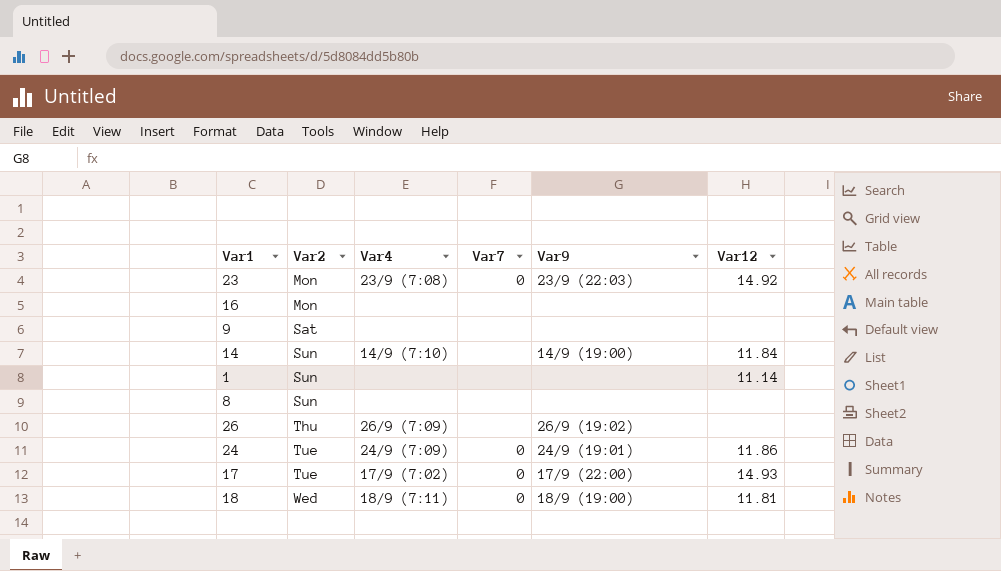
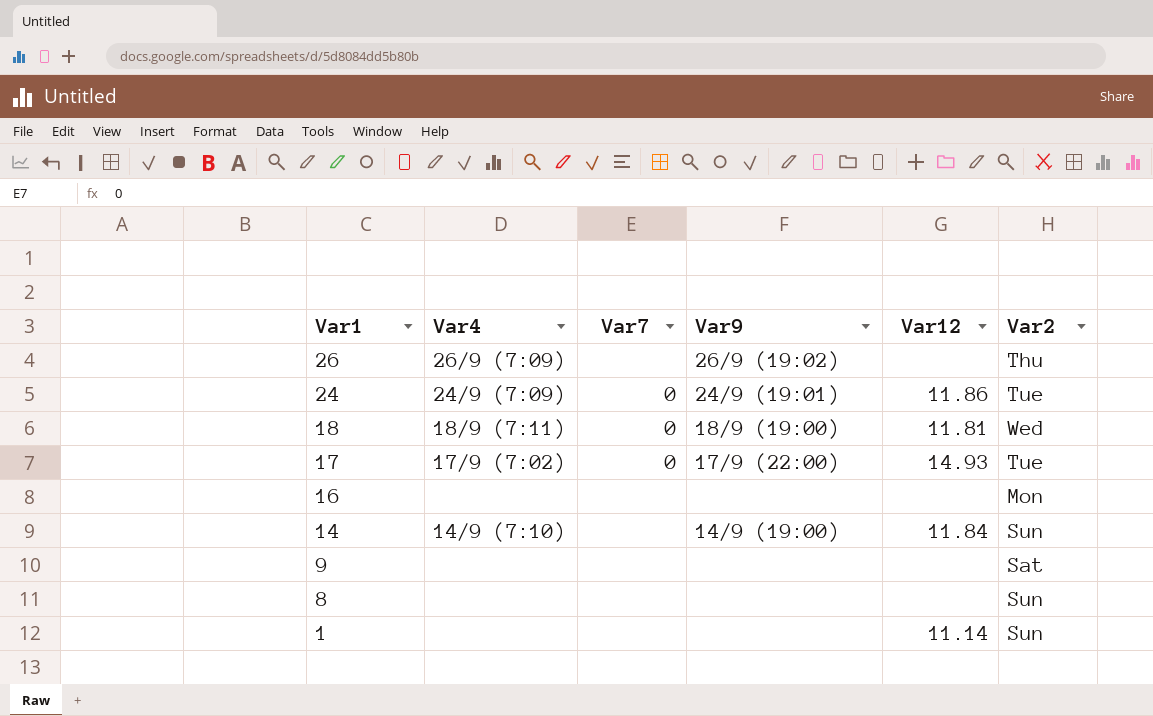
row order: Var2 ascending -> Var1 descending
column Var2 | position: 2 -> 6
row 23: Mon | 23/9 (7:08) | 0 | 23/9 (22:03) | 14.92 -> none

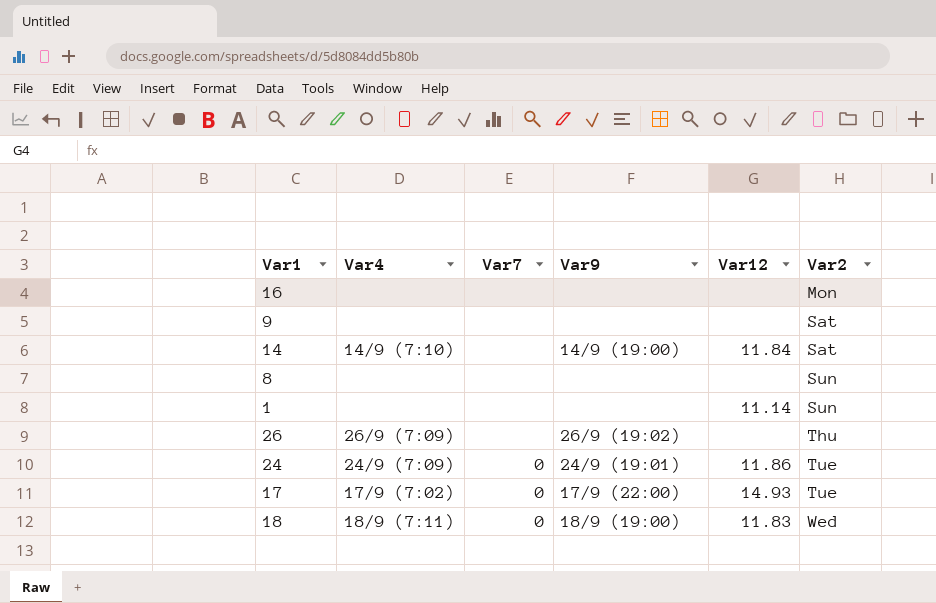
row order: Var1 descending -> Var2 ascending
14 | Var2: Sun -> Sat
18 | Var12: 11.81 -> 11.83

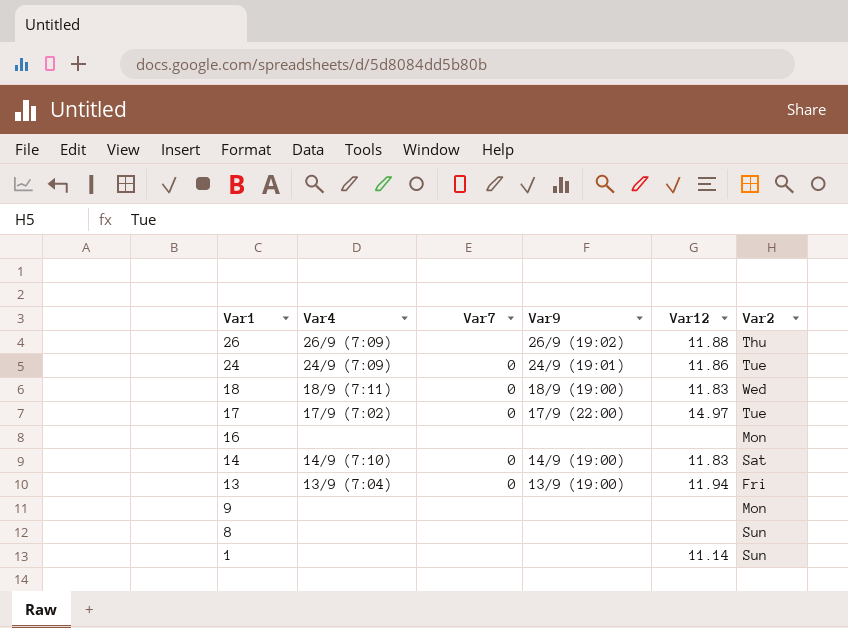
row order: Var2 ascending -> Var1 descending
26 | Var12: none -> 11.88
17 | Var12: 14.93 -> 14.97
14 | Var7: none -> 0
14 | Var12: 11.84 -> 11.83
row 13: none -> 13/9 (7:04) | 0 | 13/9 (19:00) | 11.94 | Fri
9 | Var2: Sat -> Mon

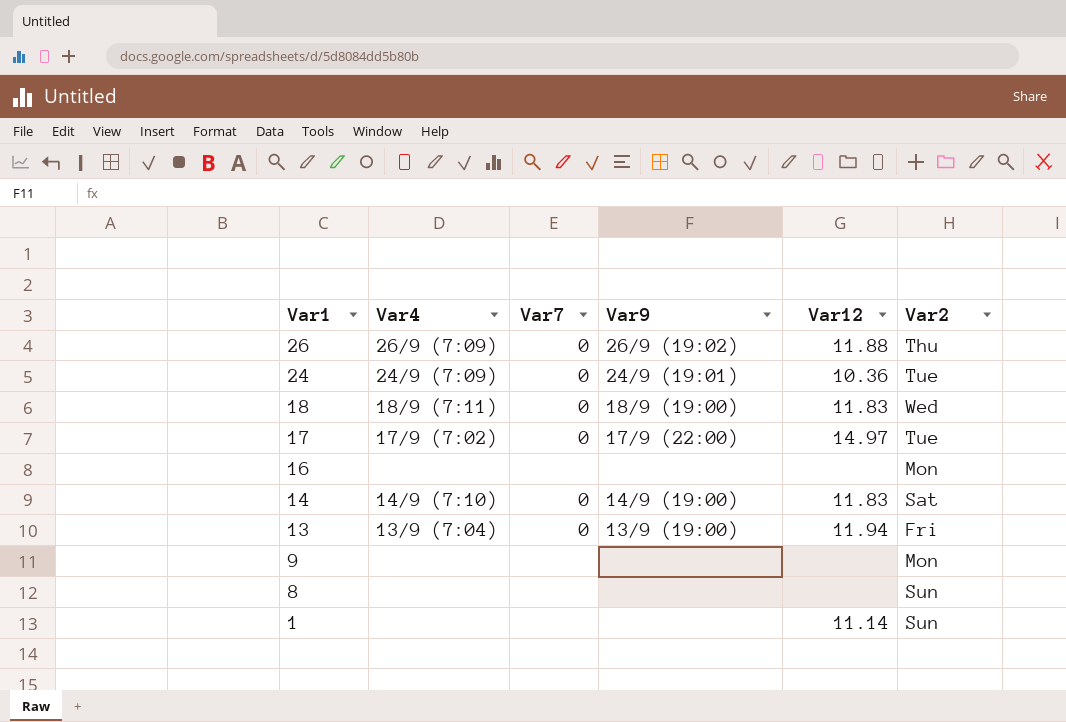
26 | Var7: none -> 0
24 | Var12: 11.86 -> 10.36

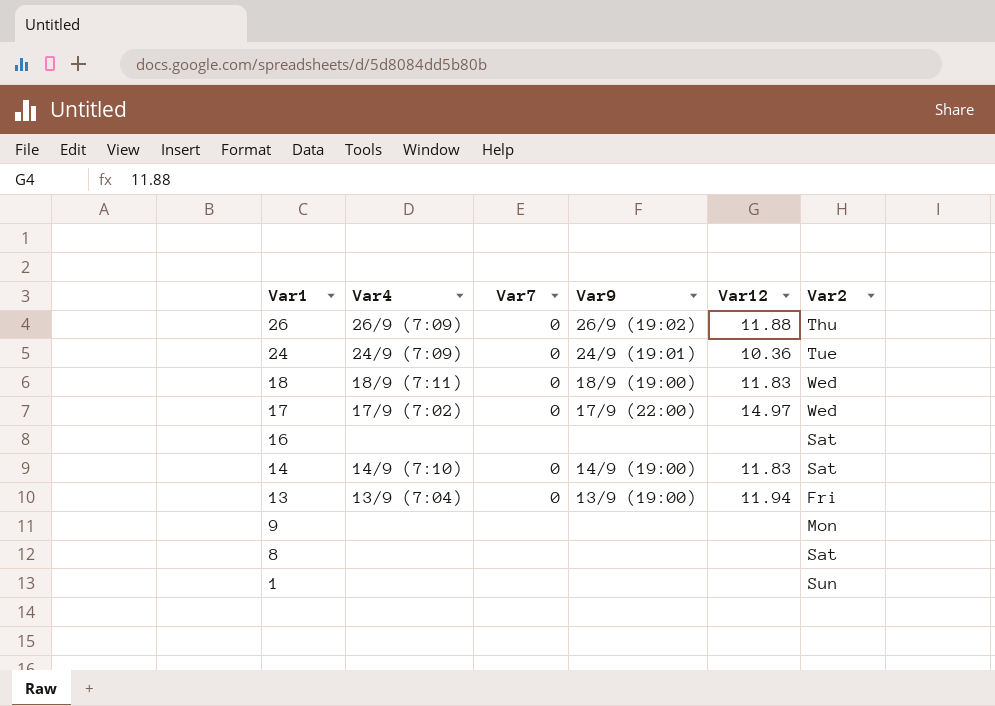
17 | Var2: Tue -> Wed
16 | Var2: Mon -> Sat
8 | Var2: Sun -> Sat
1 | Var12: 11.14 -> none

